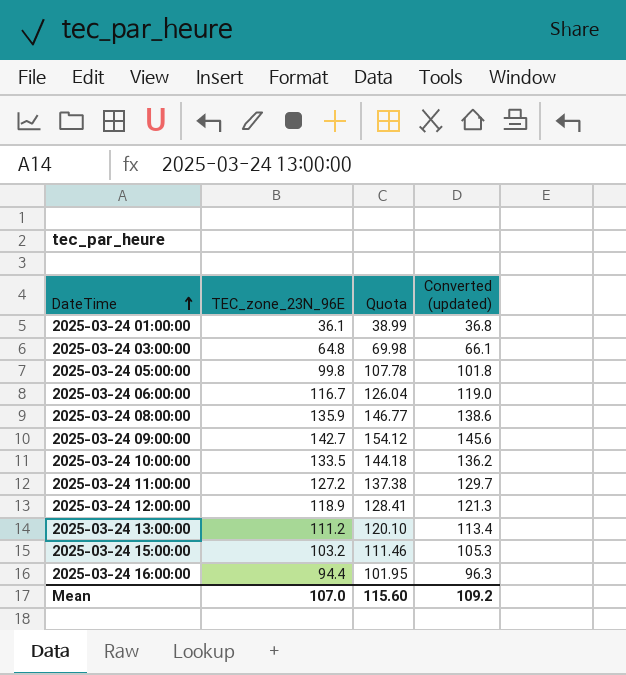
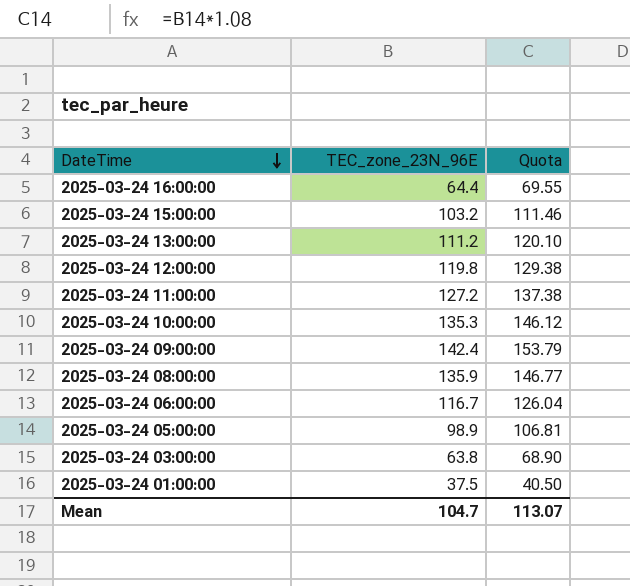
row order: DateTime ascending -> DateTime descending
column Converted (updated) | formula: [TEC_zone_23N_96E] * 1.02 -> none
2025-03-24 16:00:00 | TEC_zone_23N_96E: 94.4 -> 64.4
2025-03-24 16:00:00 | Quota: 101.95 -> 69.55
2025-03-24 12:00:00 | TEC_zone_23N_96E: 118.9 -> 119.8
2025-03-24 12:00:00 | Quota: 128.41 -> 129.38
2025-03-24 10:00:00 | TEC_zone_23N_96E: 133.5 -> 135.3
2025-03-24 10:00:00 | Quota: 144.18 -> 146.12
2025-03-24 09:00:00 | TEC_zone_23N_96E: 142.7 -> 142.4
2025-03-24 09:00:00 | Quota: 154.12 -> 153.79
2025-03-24 05:00:00 | TEC_zone_23N_96E: 99.8 -> 98.9
2025-03-24 05:00:00 | Quota: 107.78 -> 106.81
2025-03-24 03:00:00 | TEC_zone_23N_96E: 64.8 -> 63.8
2025-03-24 03:00:00 | Quota: 69.98 -> 68.90
2025-03-24 01:00:00 | TEC_zone_23N_96E: 36.1 -> 37.5
2025-03-24 01:00:00 | Quota: 38.99 -> 40.50
Mean | TEC_zone_23N_96E: 107.0 -> 104.7
Mean | Quota: 115.60 -> 113.07

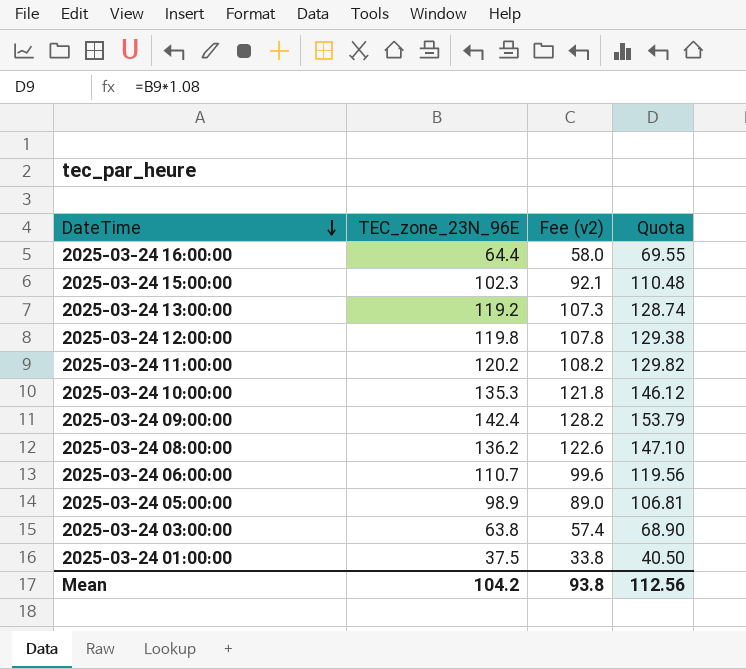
column Fee (v2) | formula: none -> [TEC_zone_23N_96E] * 0.9
2025-03-24 15:00:00 | TEC_zone_23N_96E: 103.2 -> 102.3
2025-03-24 15:00:00 | Quota: 111.46 -> 110.48
2025-03-24 13:00:00 | TEC_zone_23N_96E: 111.2 -> 119.2
2025-03-24 13:00:00 | Quota: 120.10 -> 128.74
2025-03-24 11:00:00 | TEC_zone_23N_96E: 127.2 -> 120.2
2025-03-24 11:00:00 | Quota: 137.38 -> 129.82
2025-03-24 08:00:00 | TEC_zone_23N_96E: 135.9 -> 136.2
2025-03-24 08:00:00 | Quota: 146.77 -> 147.10
2025-03-24 06:00:00 | TEC_zone_23N_96E: 116.7 -> 110.7
2025-03-24 06:00:00 | Quota: 126.04 -> 119.56
Mean | TEC_zone_23N_96E: 104.7 -> 104.2
Mean | Quota: 113.07 -> 112.56

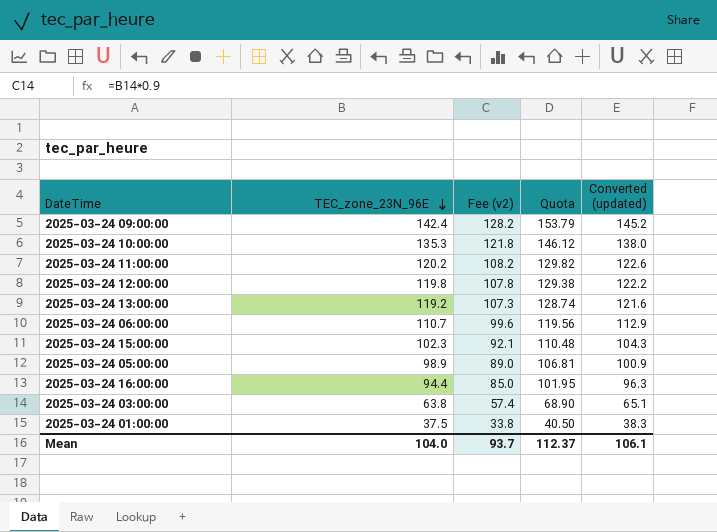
row order: DateTime descending -> TEC_zone_23N_96E descending
column Converted (updated) | formula: none -> [TEC_zone_23N_96E] * 1.02
row 2025-03-24 08:00:00: 136.2 | 122.6 | 147.10 -> none
2025-03-24 16:00:00 | TEC_zone_23N_96E: 64.4 -> 94.4
2025-03-24 16:00:00 | Fee (v2): 58.0 -> 85.0
2025-03-24 16:00:00 | Quota: 69.55 -> 101.95
Mean | TEC_zone_23N_96E: 104.2 -> 104.0
Mean | Fee (v2): 93.8 -> 93.7
Mean | Quota: 112.56 -> 112.37

